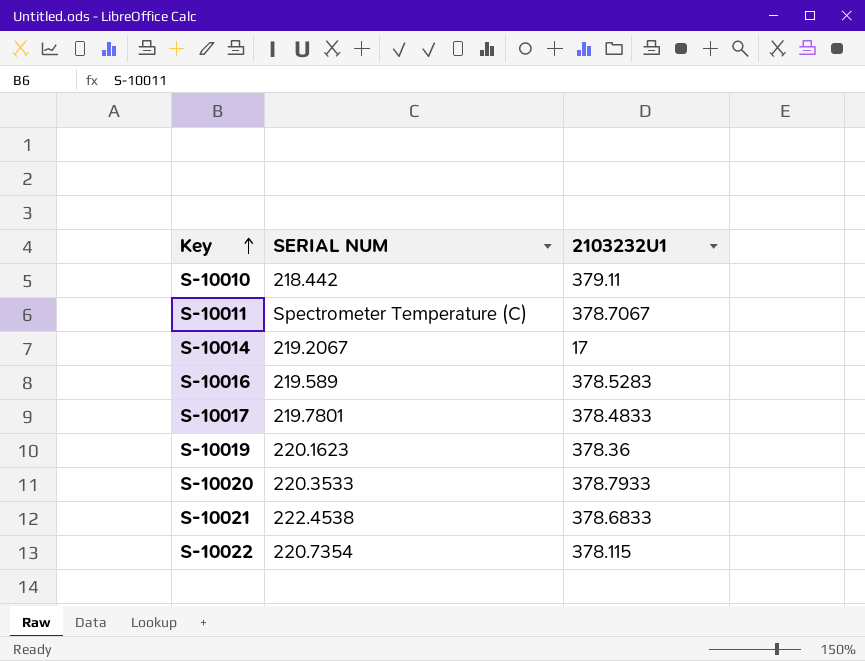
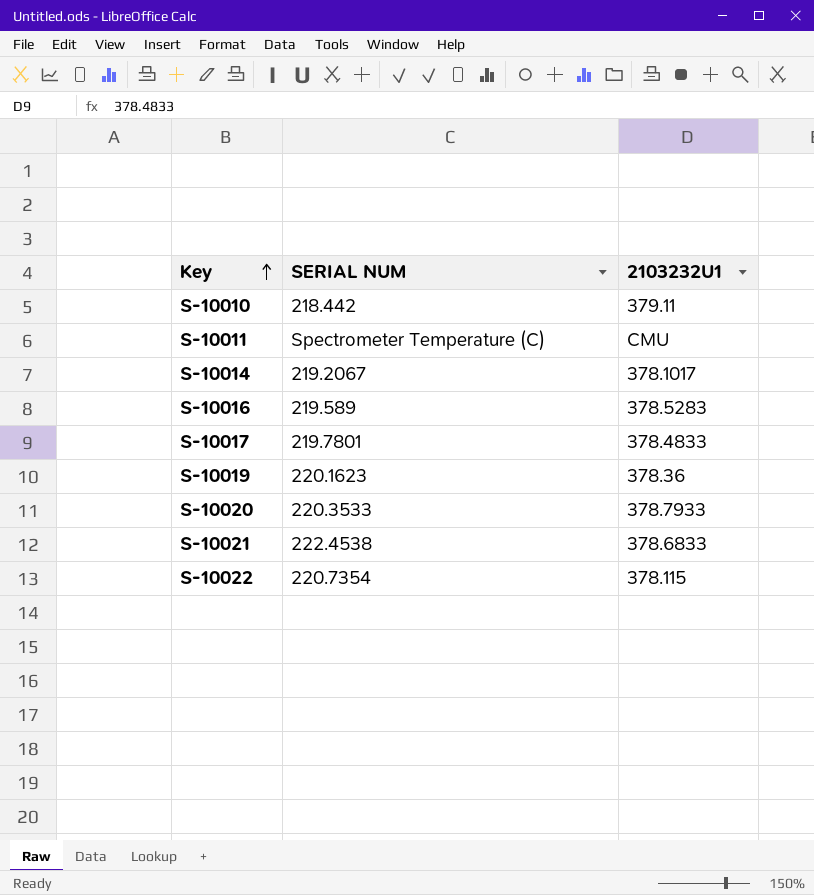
S-10011 | 2103232U1: 378.7067 -> CMU
S-10014 | 2103232U1: 17 -> 378.1017

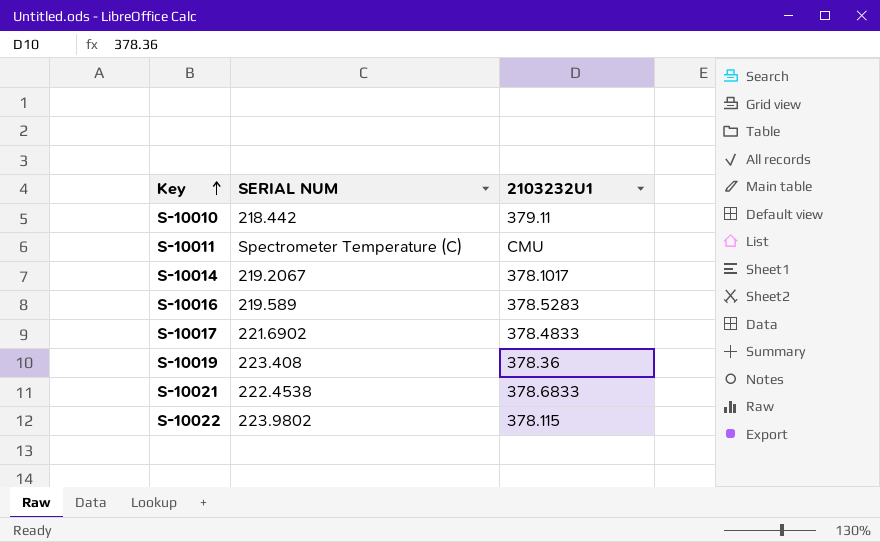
row S-10020: 220.3533 | 378.7933 -> none
S-10017 | SERIAL NUM: 219.7801 -> 221.6902
S-10019 | SERIAL NUM: 220.1623 -> 223.408
S-10022 | SERIAL NUM: 220.7354 -> 223.9802

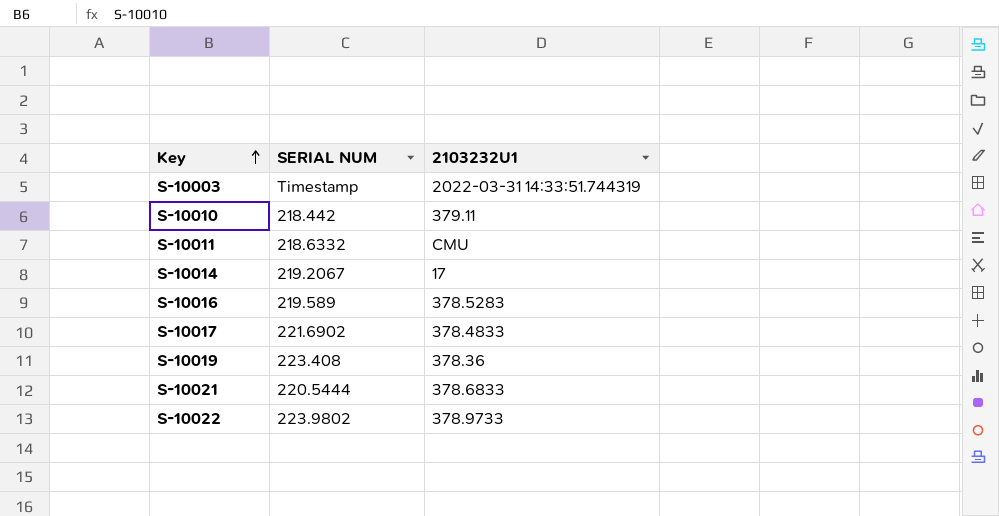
row S-10003: none -> Timestamp | 2022-03-31 14:33:51.744319
S-10011 | SERIAL NUM: Spectrometer Temperature (C) -> 218.6332
S-10014 | 2103232U1: 378.1017 -> 17
S-10021 | SERIAL NUM: 222.4538 -> 220.5444
S-10022 | 2103232U1: 378.115 -> 378.9733

